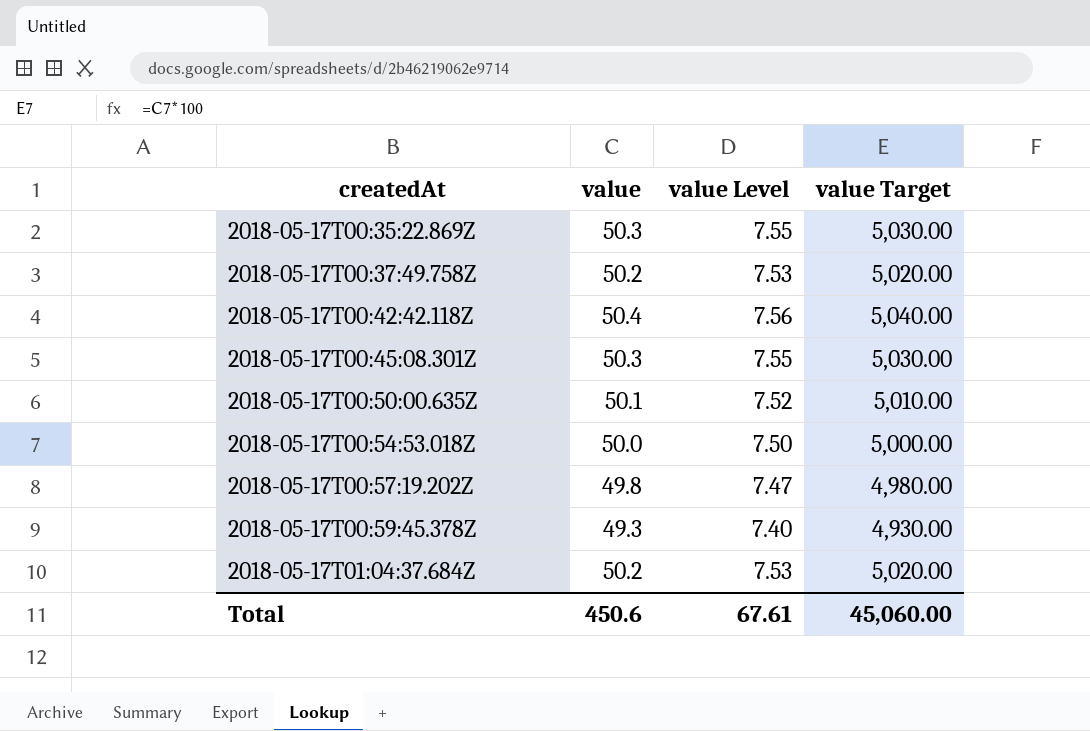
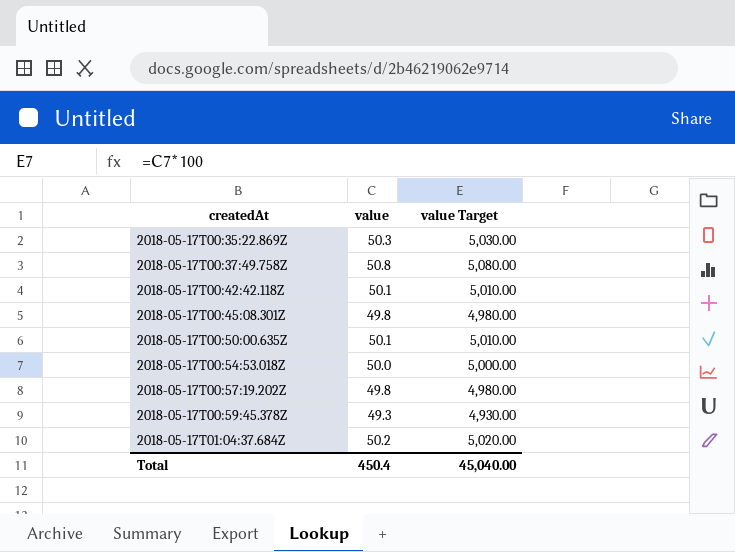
column value Level | formula: [value] * 0.15 -> none
2018-05-17T00:37:49.758Z | value: 50.2 -> 50.8
2018-05-17T00:37:49.758Z | value Target: 5,020.00 -> 5,080.00
2018-05-17T00:42:42.118Z | value: 50.4 -> 50.1
2018-05-17T00:42:42.118Z | value Target: 5,040.00 -> 5,010.00
2018-05-17T00:45:08.301Z | value: 50.3 -> 49.8
2018-05-17T00:45:08.301Z | value Target: 5,030.00 -> 4,980.00
Total | value: 450.6 -> 450.4
Total | value Target: 45,060.00 -> 45,040.00

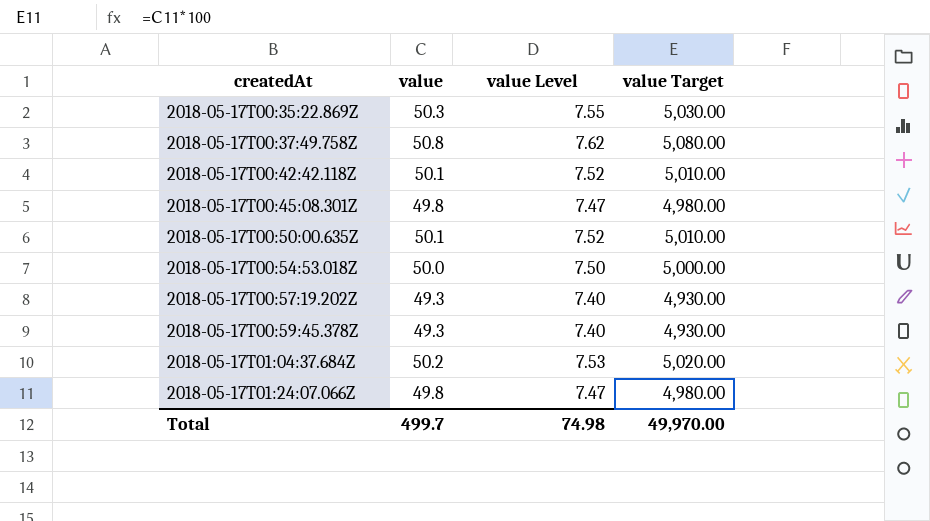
column value Level | formula: none -> [value] * 0.15
2018-05-17T00:57:19.202Z | value: 49.8 -> 49.3
2018-05-17T00:57:19.202Z | value Target: 4,980.00 -> 4,930.00
row 2018-05-17T01:24:07.066Z: none -> 49.8 | 7.47 | 4,980.00
Total | value: 450.4 -> 499.7
Total | value Target: 45,040.00 -> 49,970.00

